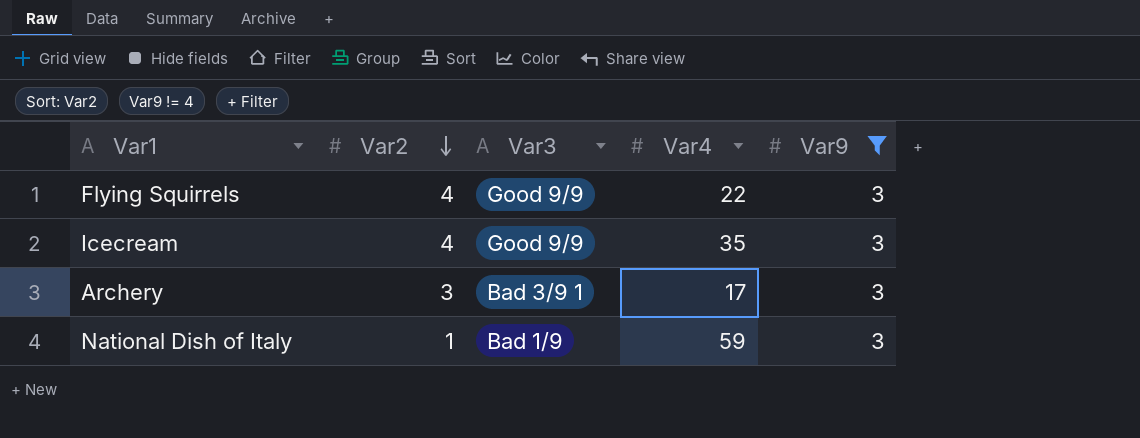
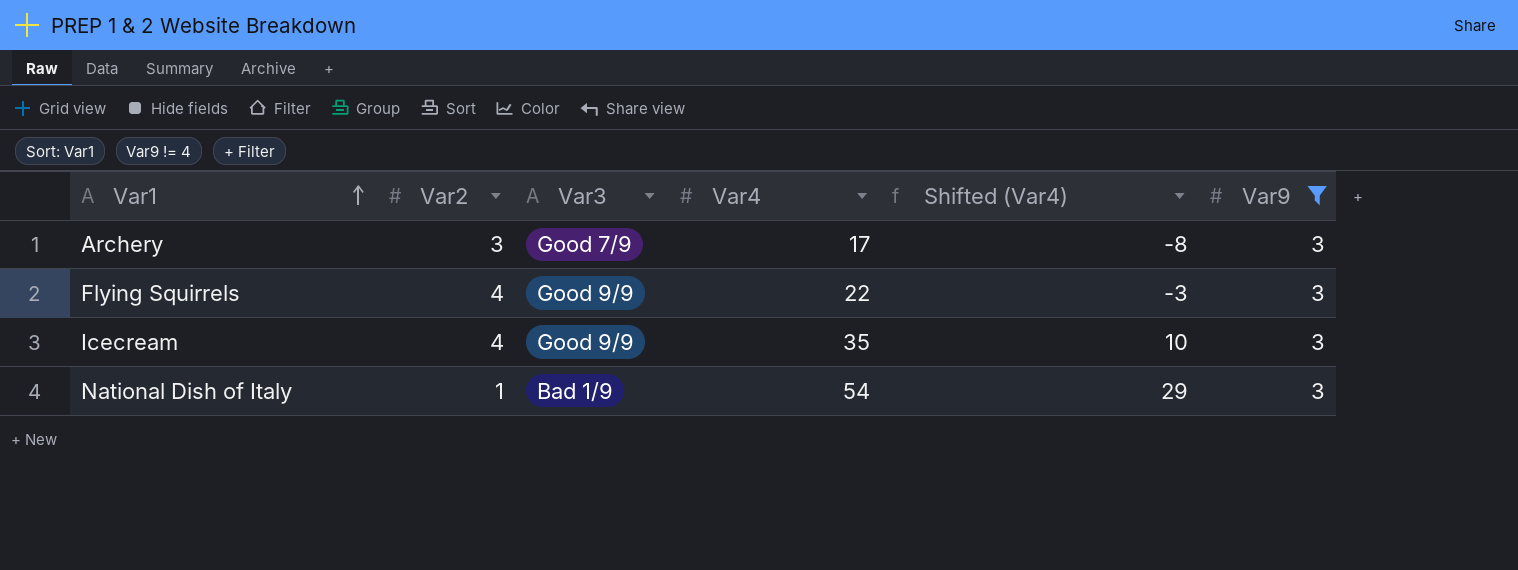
row order: Var2 descending -> Var1 ascending
column Shifted (Var4) | formula: none -> [Var4] - 25
Archery | Var3: Bad 3/9 1 -> Good 7/9
National Dish of Italy | Var4: 59 -> 54

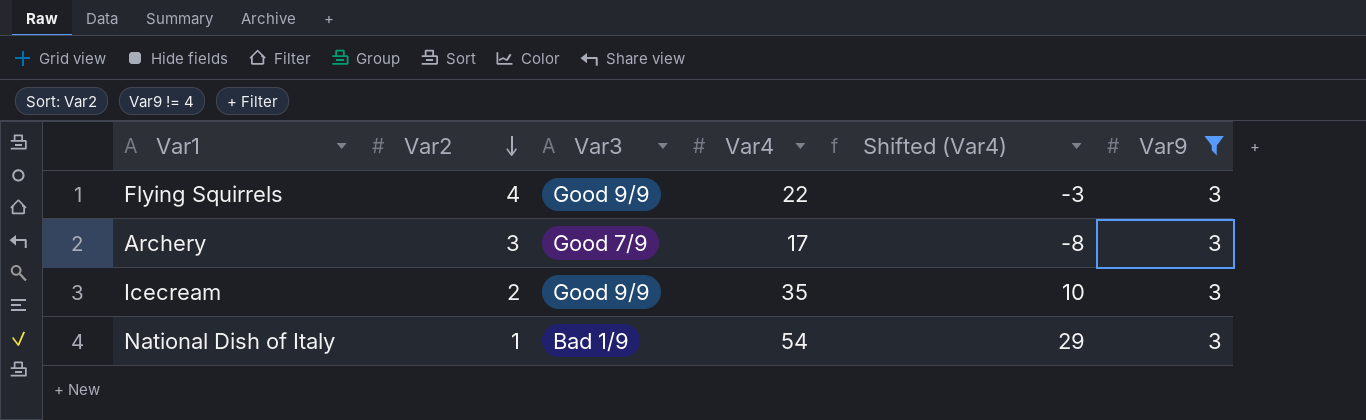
row order: Var1 ascending -> Var2 descending
Icecream | Var2: 4 -> 2

